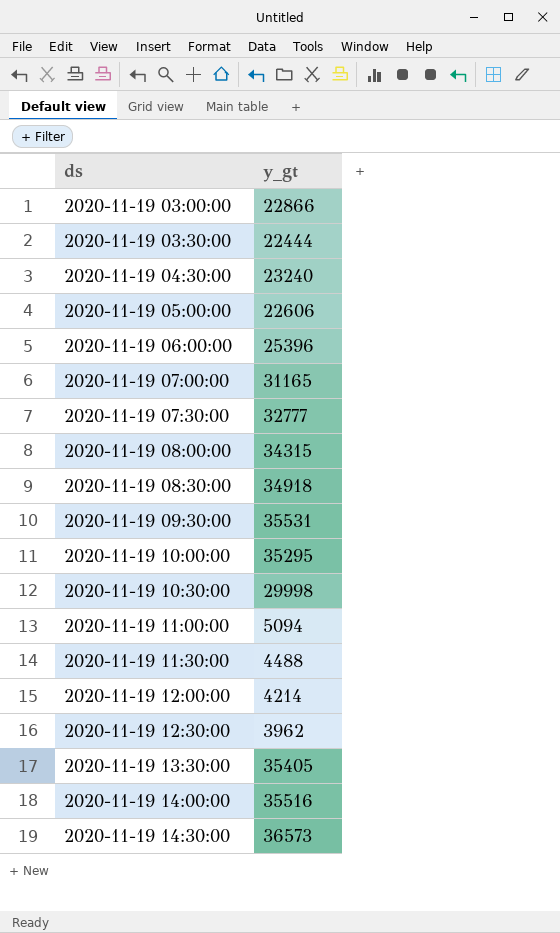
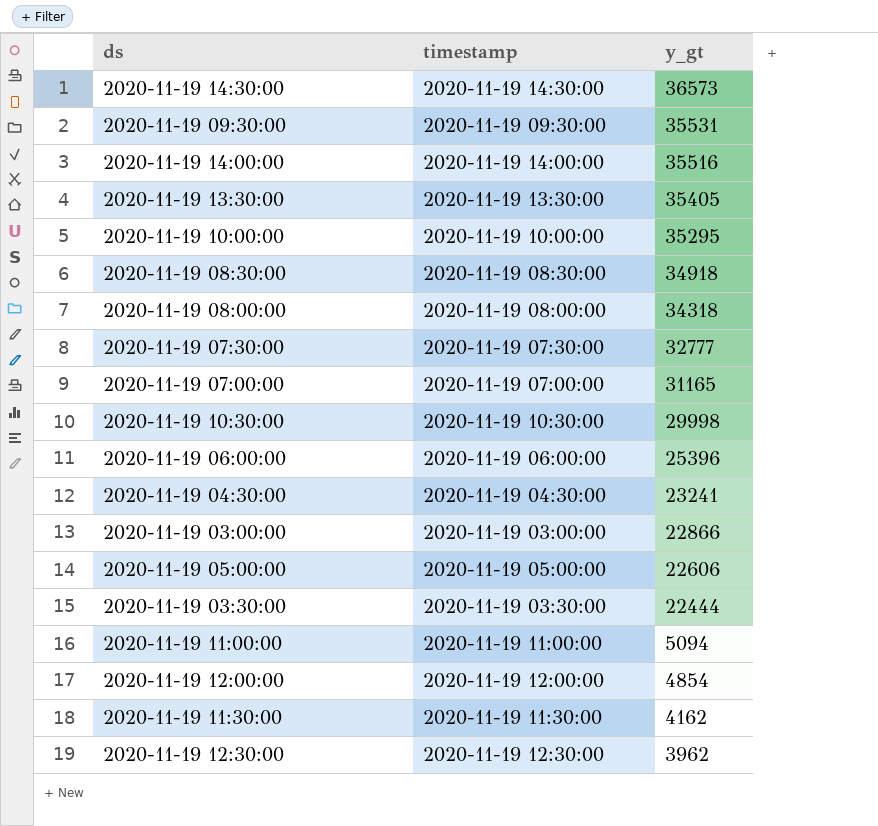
row order: ds ascending -> y_gt descending
column timestamp | position: none -> 2
2020-11-19 08:00:00 | y_gt: 34315 -> 34318
2020-11-19 04:30:00 | y_gt: 23240 -> 23241
2020-11-19 12:00:00 | y_gt: 4214 -> 4854
2020-11-19 11:30:00 | y_gt: 4488 -> 4162

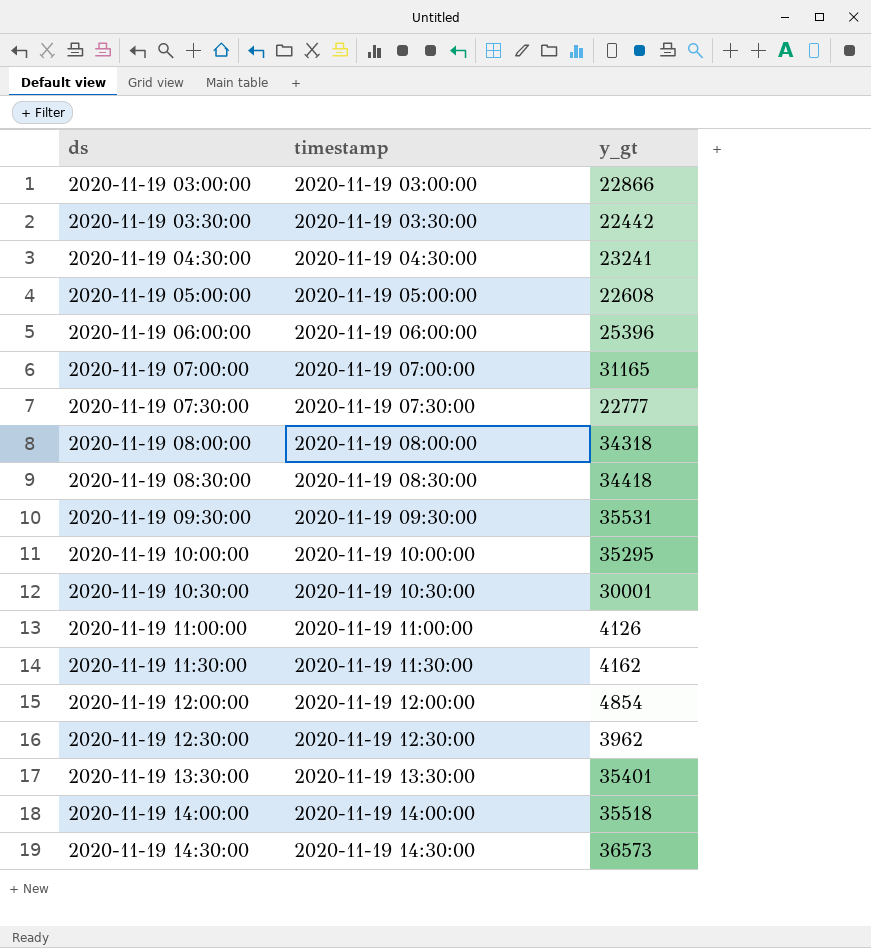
row order: y_gt descending -> ds ascending
2020-11-19 03:30:00 | y_gt: 22444 -> 22442
2020-11-19 05:00:00 | y_gt: 22606 -> 22608
2020-11-19 07:30:00 | y_gt: 32777 -> 22777
2020-11-19 08:30:00 | y_gt: 34918 -> 34418
2020-11-19 10:30:00 | y_gt: 29998 -> 30001
2020-11-19 11:00:00 | y_gt: 5094 -> 4126
2020-11-19 13:30:00 | y_gt: 35405 -> 35401
2020-11-19 14:00:00 | y_gt: 35516 -> 35518

